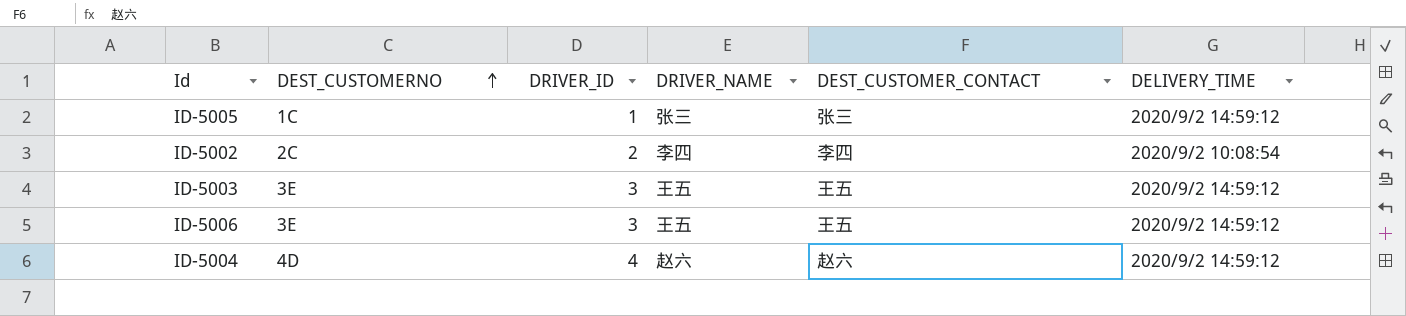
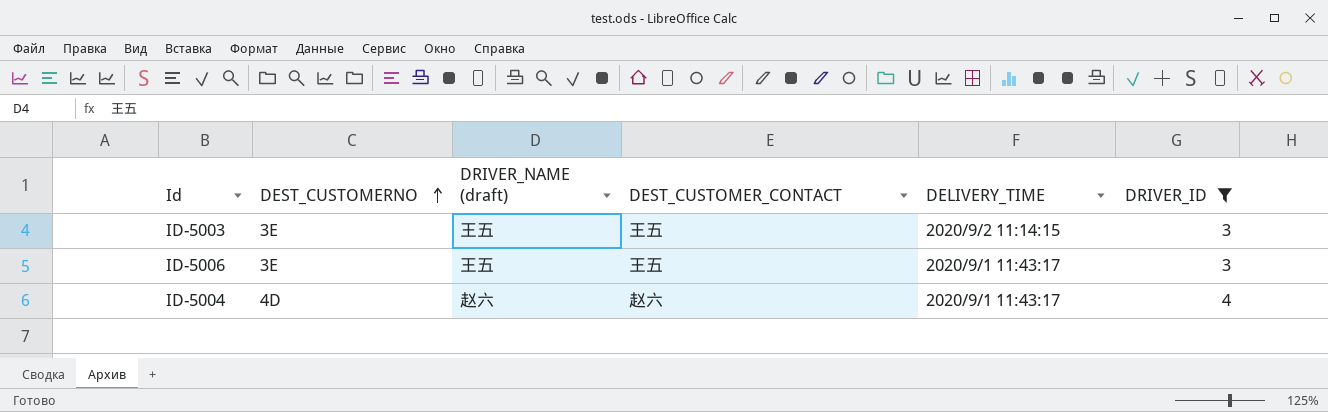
filter: none -> DRIVER_ID >= 3
column name: DRIVER_NAME -> DRIVER_NAME (draft)
column DRIVER_ID | position: 3 -> 6
ID-5003 | DELIVERY_TIME: 2020/9/2 14:59:12 -> 2020/9/2 11:14:15
ID-5006 | DELIVERY_TIME: 2020/9/2 14:59:12 -> 2020/9/1 11:43:17
ID-5004 | DELIVERY_TIME: 2020/9/2 14:59:12 -> 2020/9/1 11:43:17

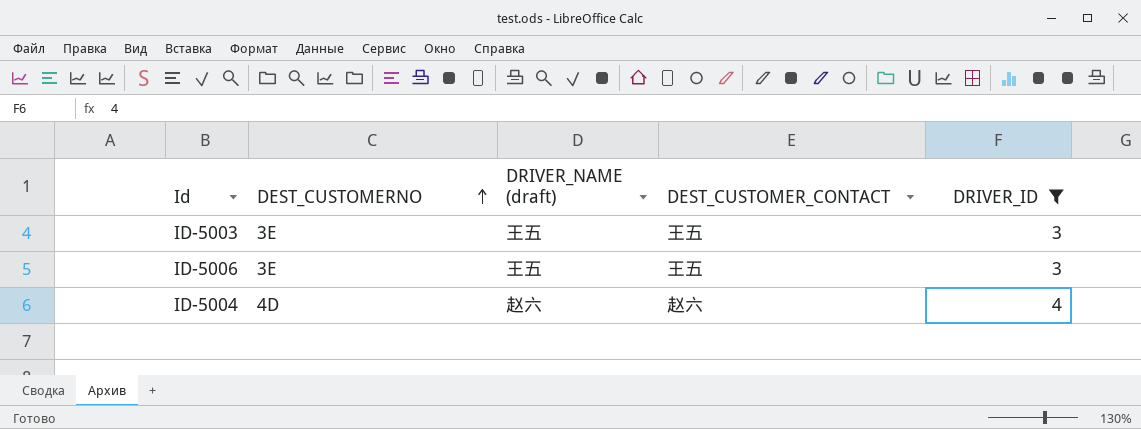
column DELIVERY_TIME | position: 5 -> none

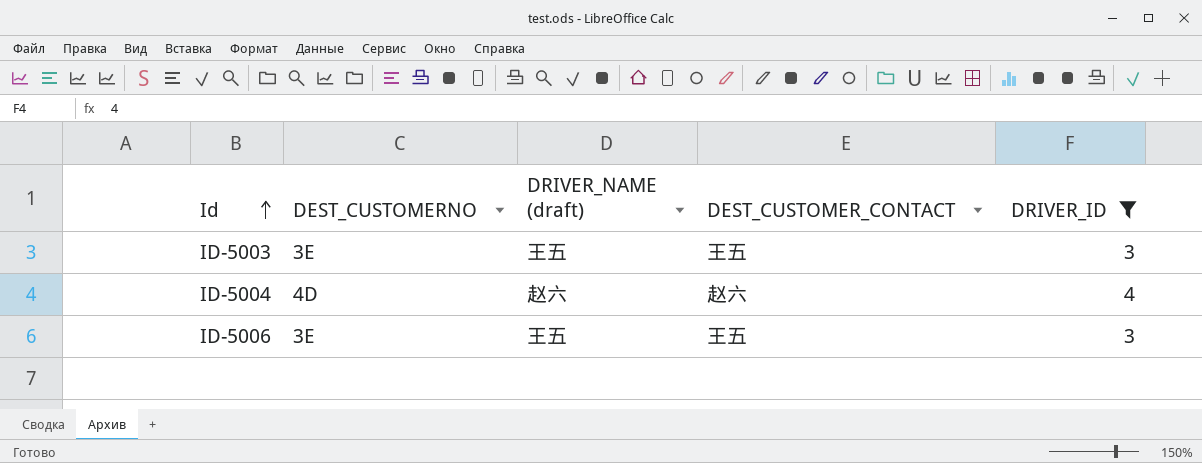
row order: DEST_CUSTOMERNO ascending -> Id ascending

